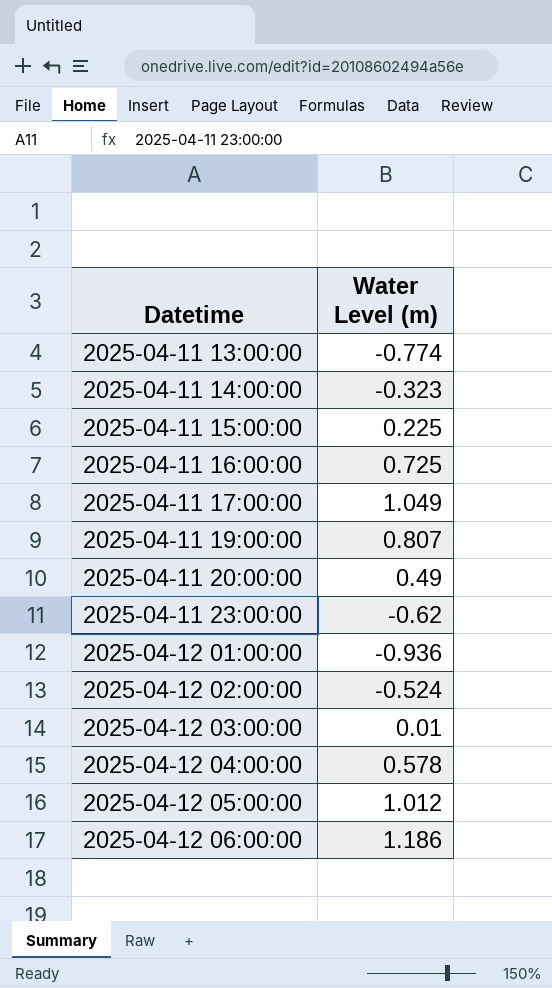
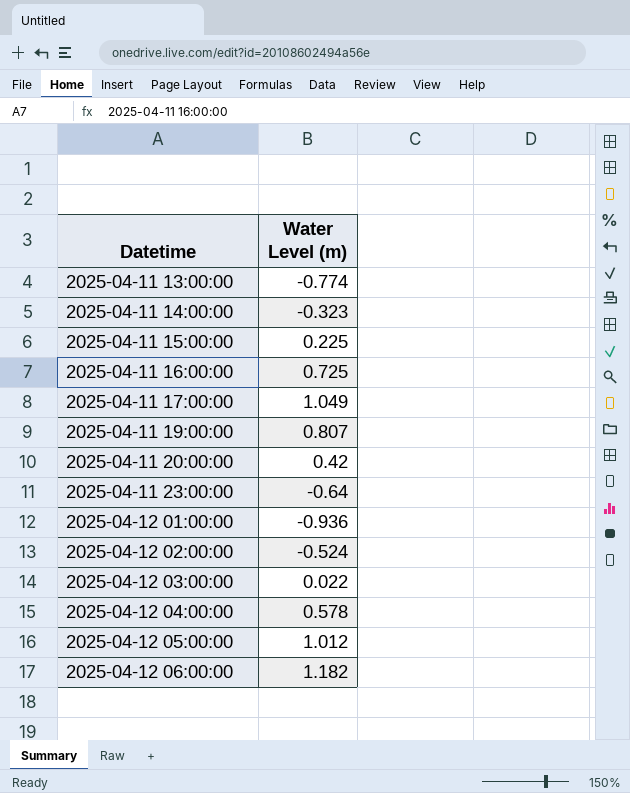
2025-04-11 20:00:00 | Water Level (m): 0.49 -> 0.42
2025-04-11 23:00:00 | Water Level (m): -0.62 -> -0.64
2025-04-12 03:00:00 | Water Level (m): 0.01 -> 0.022
2025-04-12 06:00:00 | Water Level (m): 1.186 -> 1.182

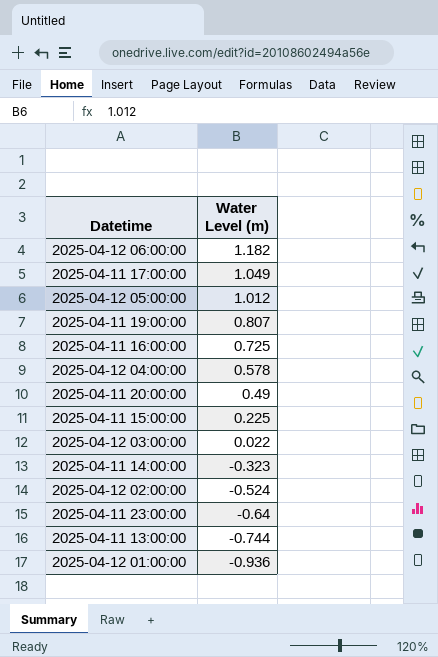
row order: Datetime ascending -> Water Level (m) descending
2025-04-11 20:00:00 | Water Level (m): 0.42 -> 0.49
2025-04-11 13:00:00 | Water Level (m): -0.774 -> -0.744

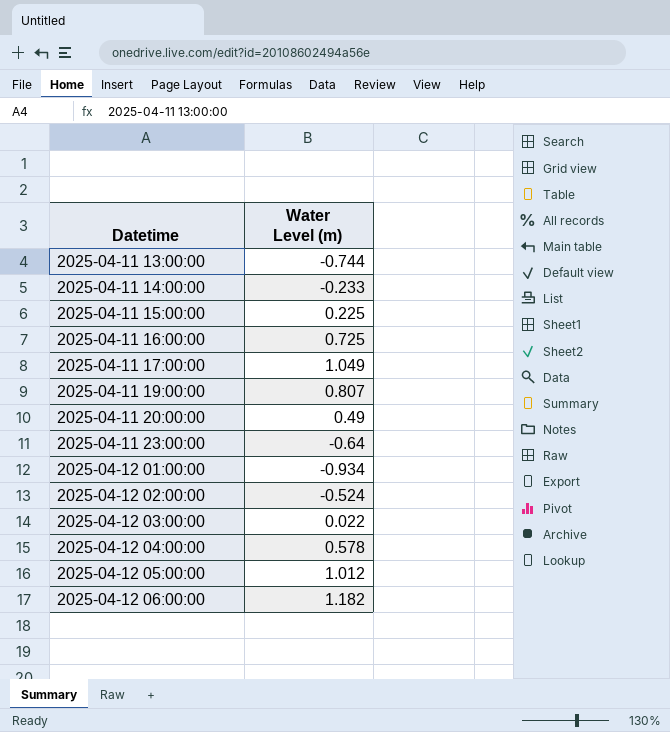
row order: Water Level (m) descending -> Datetime ascending
2025-04-11 14:00:00 | Water Level (m): -0.323 -> -0.233
2025-04-12 01:00:00 | Water Level (m): -0.936 -> -0.934

